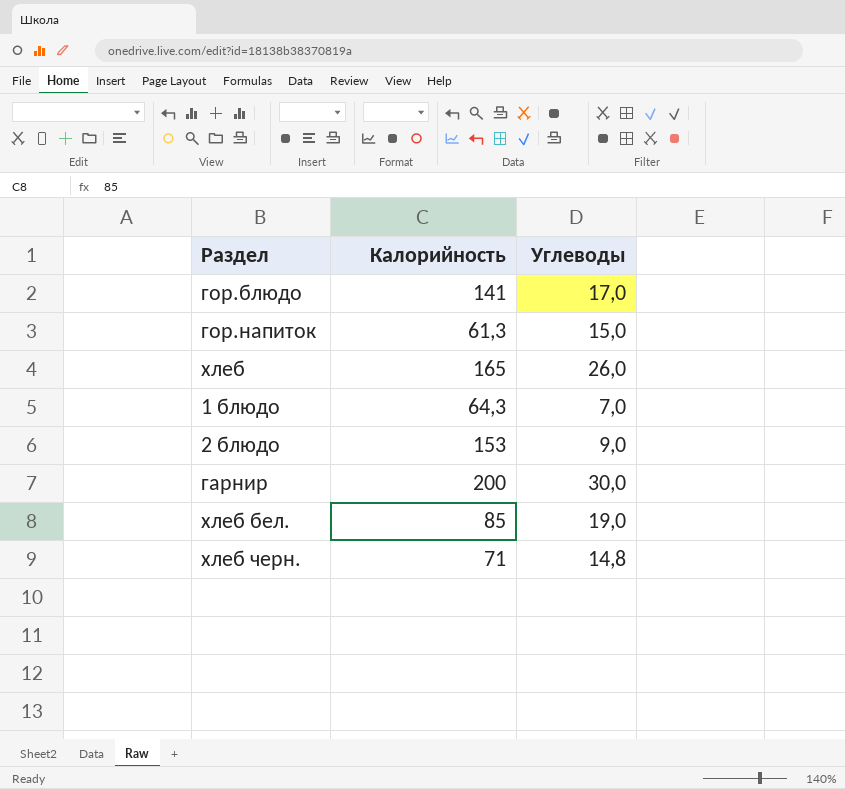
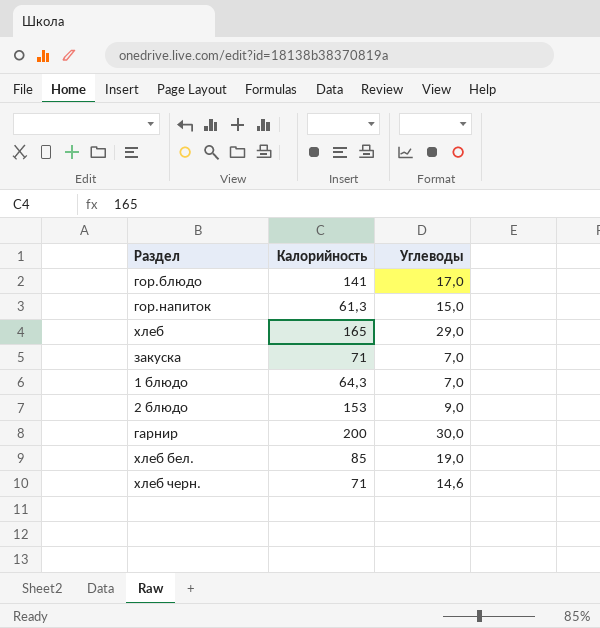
хлеб | Углеводы: 26,0 -> 29,0
row закуска: none -> 71 | 7,0
хлеб черн. | Углеводы: 14,8 -> 14,6

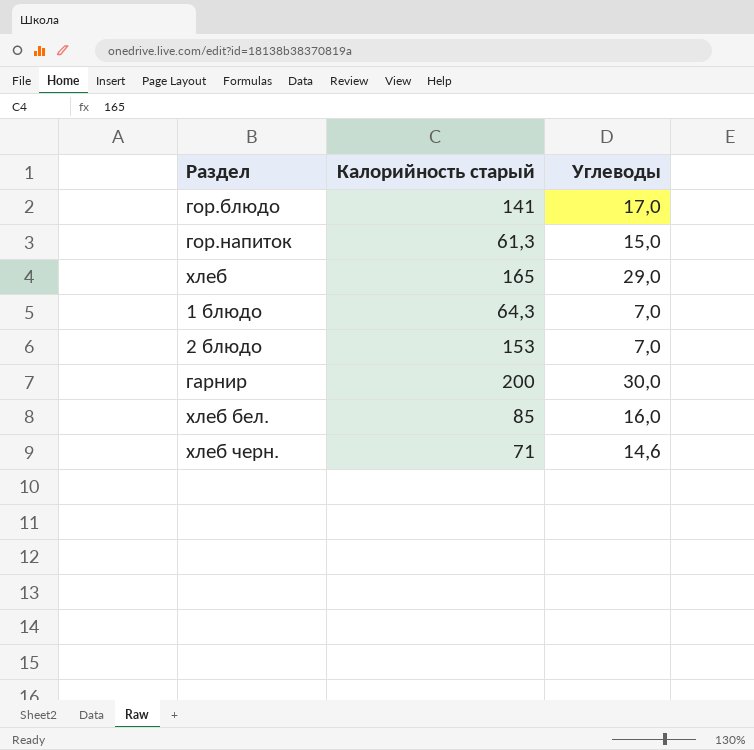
column name: Калорийность -> Калорийность старый
row закуска: 71 | 7,0 -> none
2 блюдо | Углеводы: 9,0 -> 7,0
хлеб бел. | Углеводы: 19,0 -> 16,0

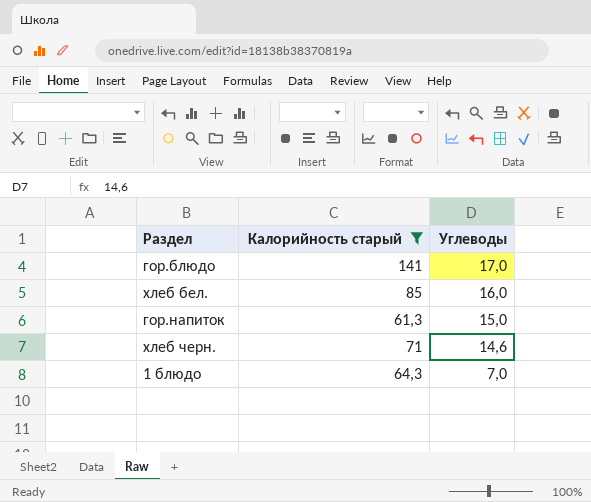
filter: none -> Калорийность старый <= 141
row order: none -> Углеводы descending

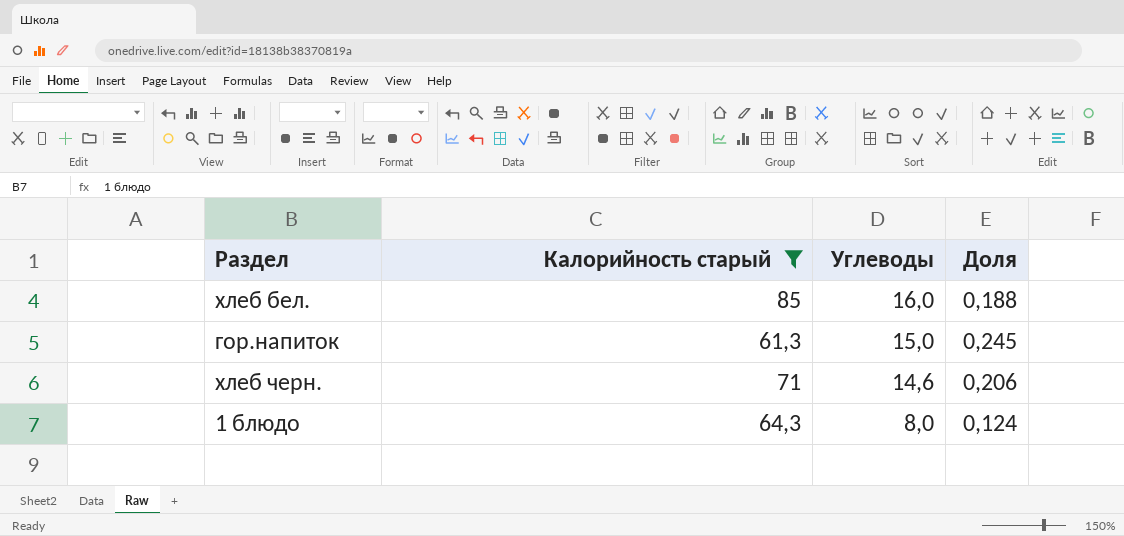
column Доля | formula: none -> [Углеводы] / [Калорийность старый]
row гор.блюдо: 141 | 17,0 -> none
1 блюдо | Углеводы: 7,0 -> 8,0

